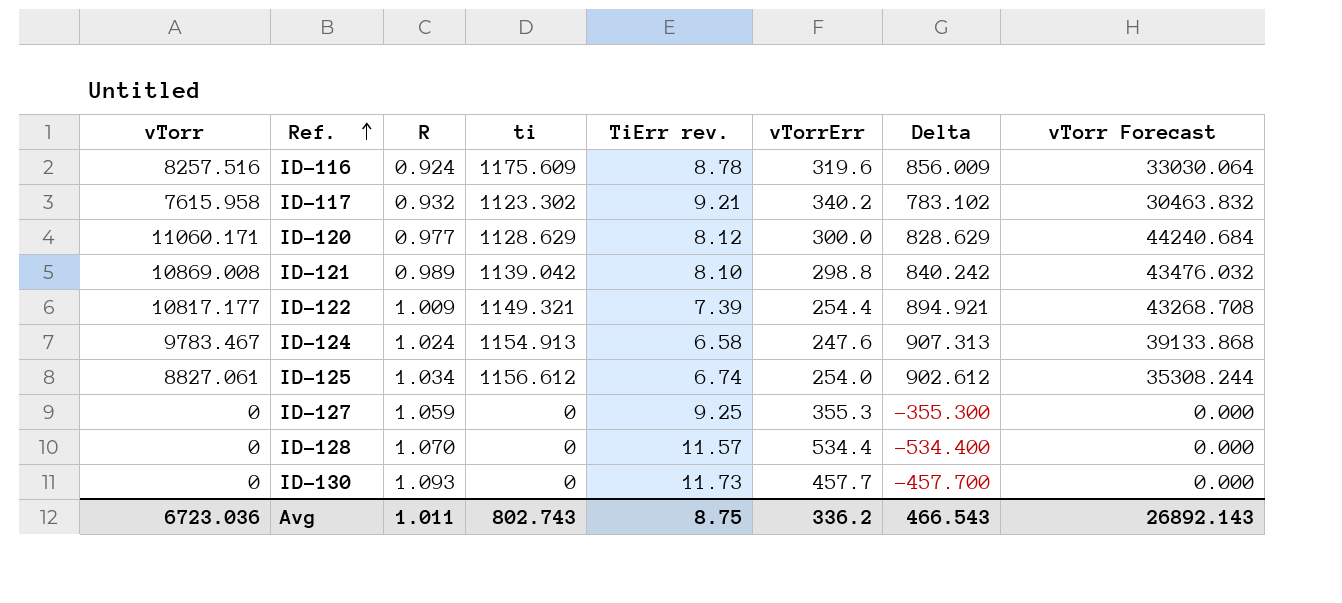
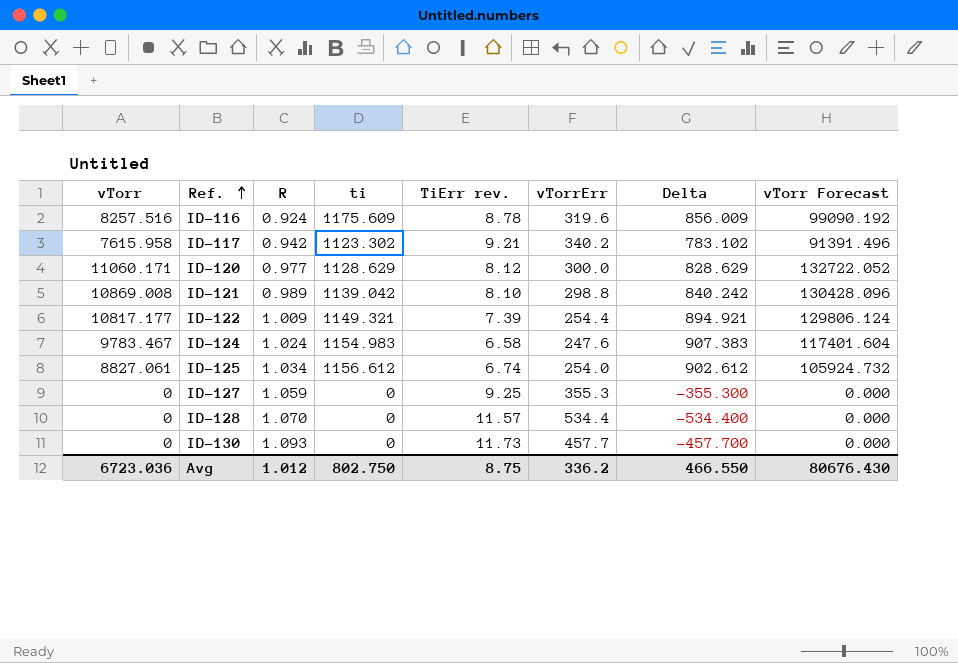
column vTorr Forecast | formula: [vTorr] * 4 -> [vTorr] * 12
ID-117 | R: 0.932 -> 0.942
ID-124 | ti: 1154.913 -> 1154.983
ID-124 | Delta: 907.313 -> 907.383
Avg | R: 1.011 -> 1.012
Avg | ti: 802.743 -> 802.750
Avg | Delta: 466.543 -> 466.550
Avg | vTorr Forecast: 26892.143 -> 80676.430

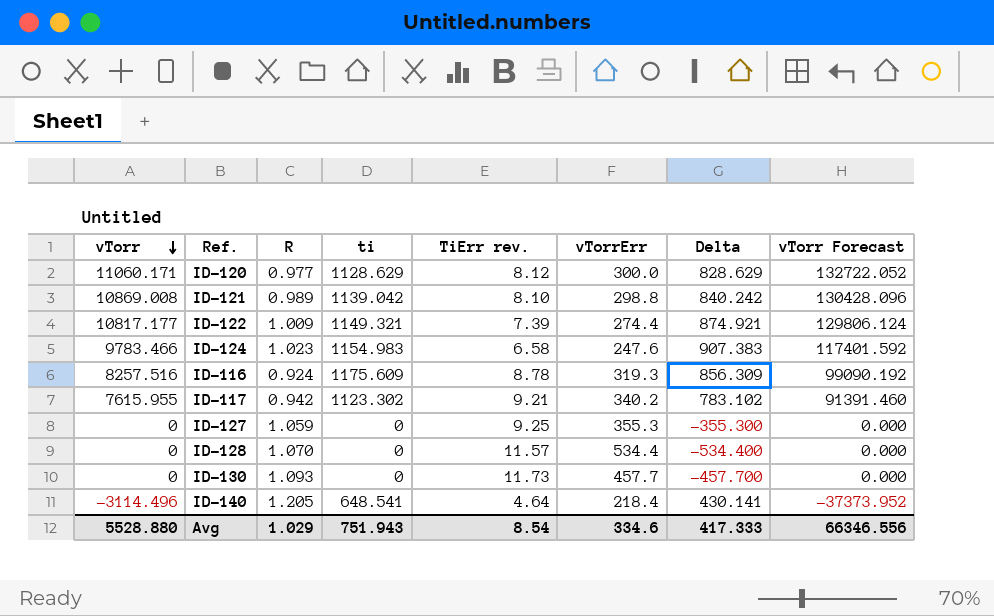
row order: Ref. ascending -> vTorr descending
row ID-125: 8827.061 | 1.034 | 1156.612 | 6.74 | 254.0 | 902.612 | 105924.732 -> none
ID-122 | vTorrErr: 254.4 -> 274.4
ID-122 | Delta: 894.921 -> 874.921
ID-124 | vTorr: 9783.467 -> 9783.466
ID-124 | R: 1.024 -> 1.023
ID-124 | vTorr Forecast: 117401.604 -> 117401.592
ID-116 | vTorrErr: 319.6 -> 319.3
ID-116 | Delta: 856.009 -> 856.309
ID-117 | vTorr: 7615.958 -> 7615.955
ID-117 | vTorr Forecast: 91391.496 -> 91391.460
row ID-140: none -> -3114.496 | 1.205 | 648.541 | 4.64 | 218.4 | 430.141 | -37373.952
Avg | vTorr: 6723.036 -> 5528.880
Avg | R: 1.012 -> 1.029
Avg | ti: 802.750 -> 751.943
Avg | TiErr rev.: 8.75 -> 8.54
Avg | vTorrErr: 336.2 -> 334.6
Avg | Delta: 466.550 -> 417.333
Avg | vTorr Forecast: 80676.430 -> 66346.556

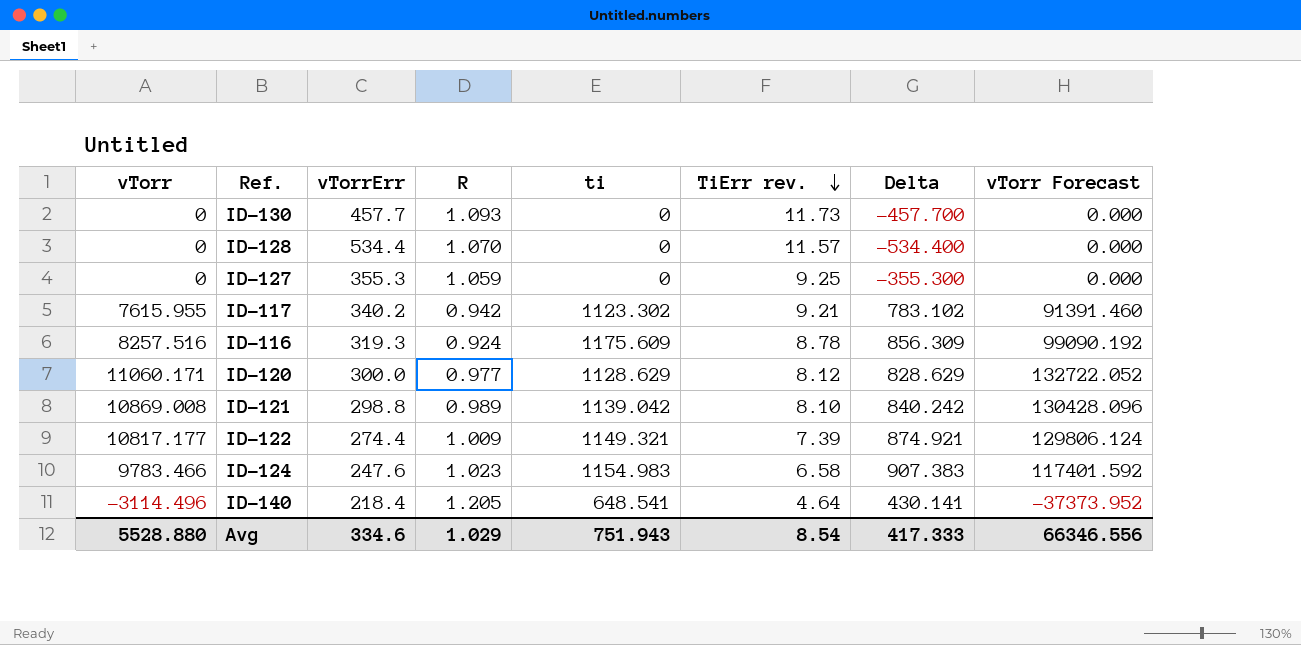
row order: vTorr descending -> TiErr rev. descending
column vTorrErr | position: 6 -> 3

